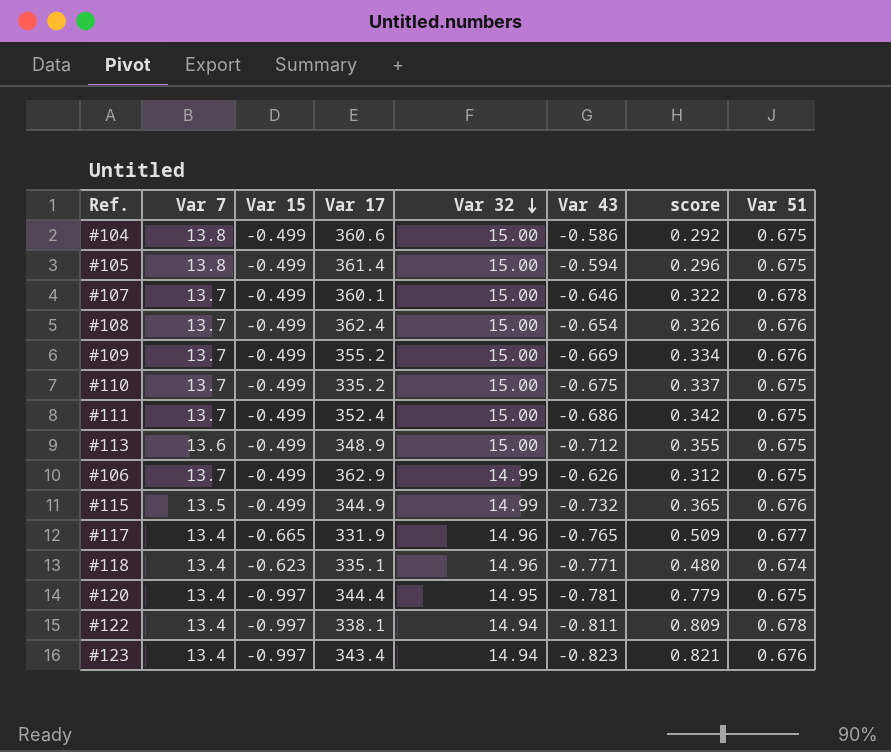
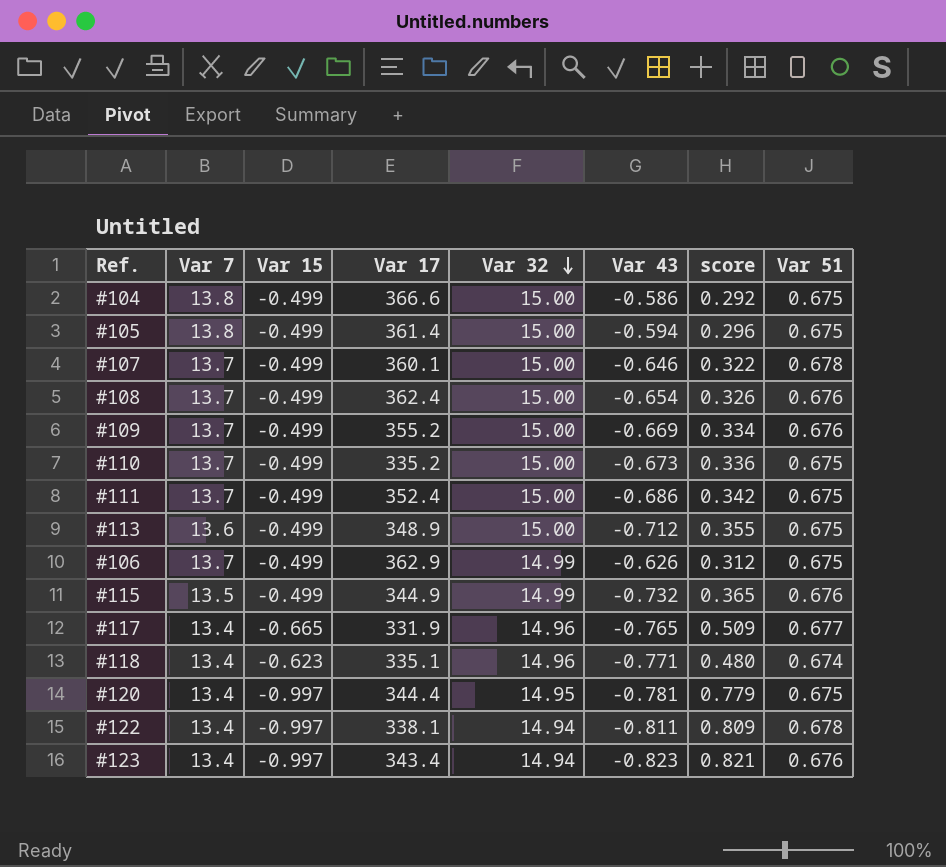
#104 | Var 17: 360.6 -> 366.6
#110 | Var 43: -0.675 -> -0.673
#110 | score: 0.337 -> 0.336

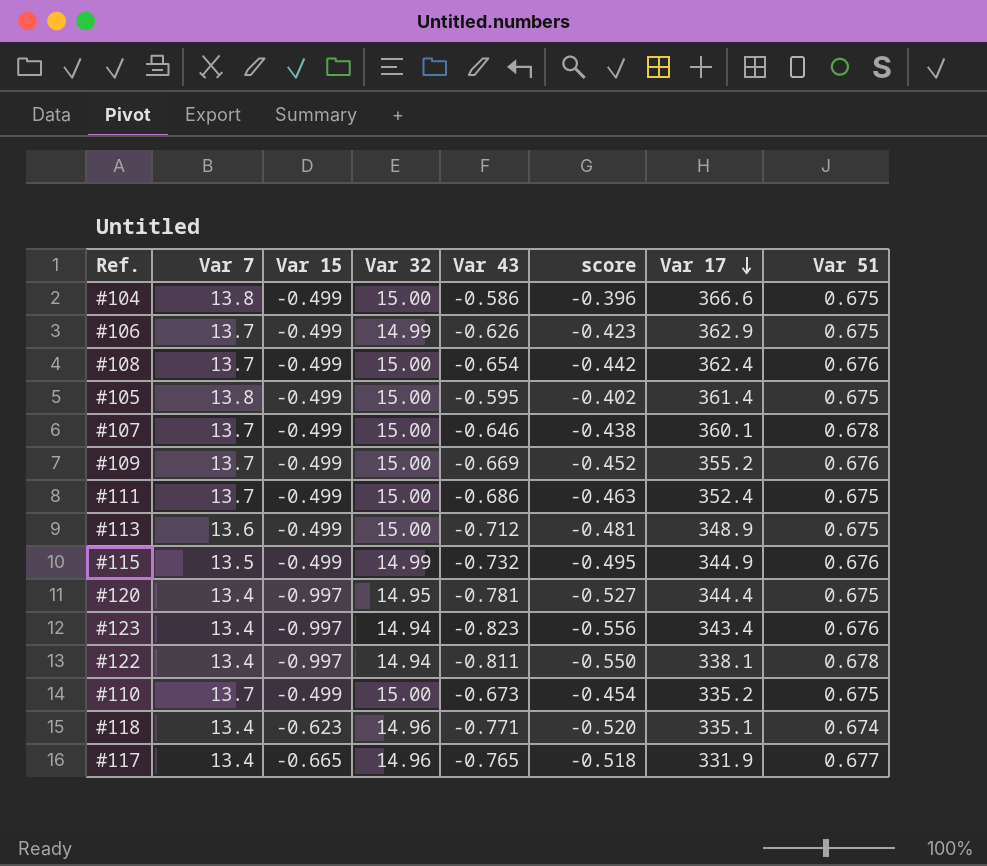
row order: Var 32 descending -> Var 17 descending
column score | formula: [Var 15] * [Var 43] -> [Var 43] * [Var 51]
column Var 17 | position: 4 -> 7
#105 | Var 43: -0.594 -> -0.595

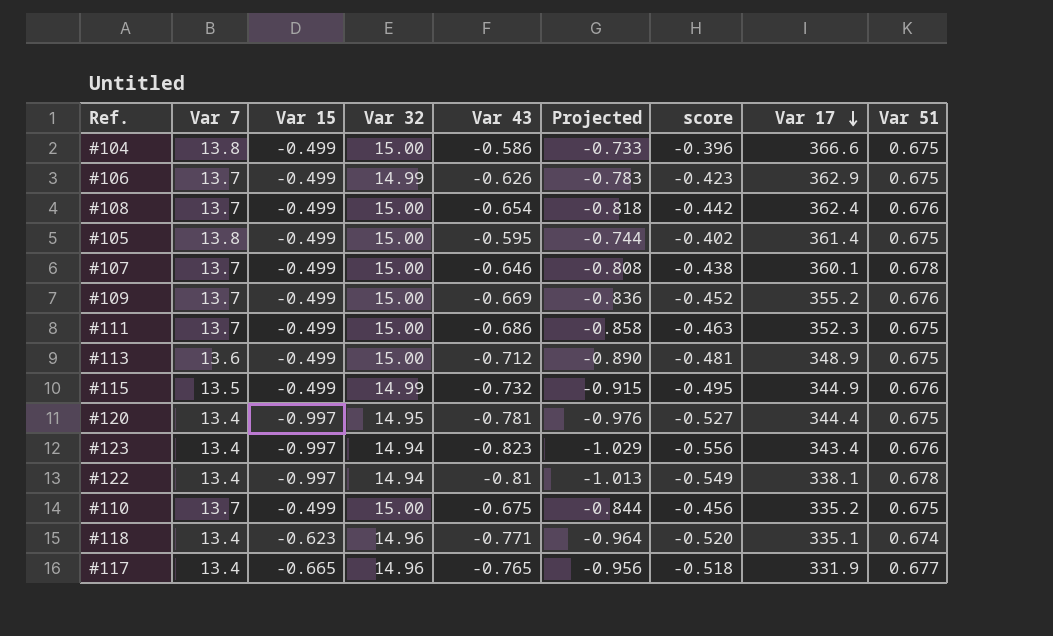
column Projected | formula: none -> [Var 43] * 1.25
#111 | Var 17: 352.4 -> 352.3
#122 | Var 43: -0.811 -> -0.81
#122 | score: -0.550 -> -0.549
#110 | Var 43: -0.673 -> -0.675
#110 | score: -0.454 -> -0.456

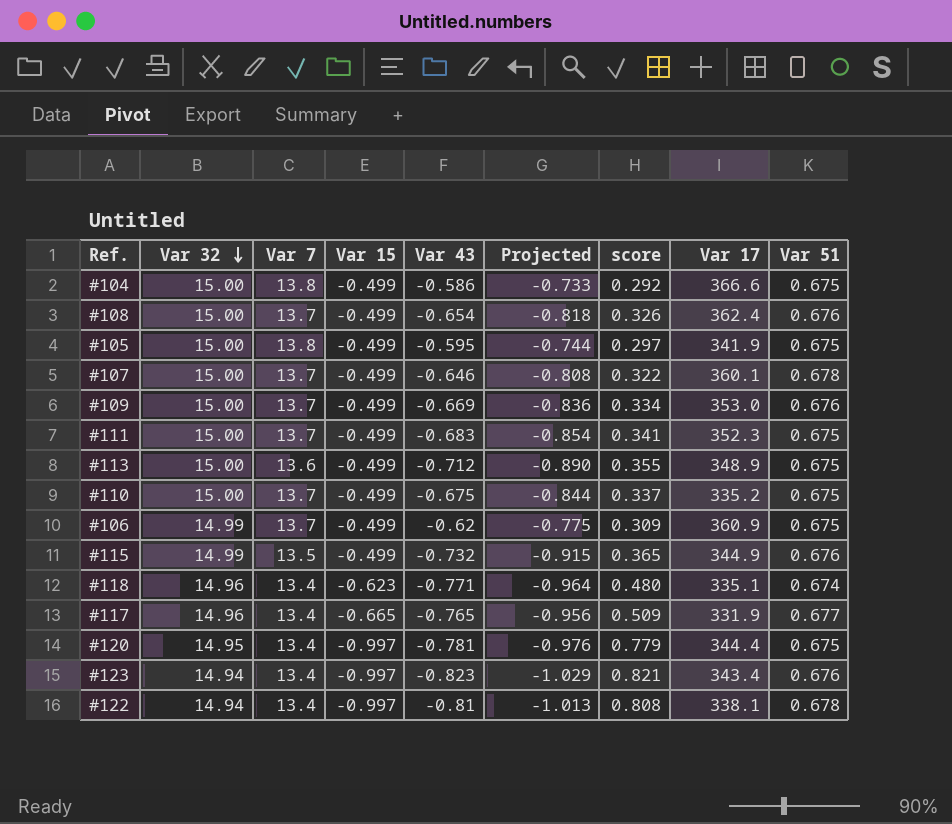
row order: Var 17 descending -> Var 32 descending
column Var 32 | position: 4 -> 2
column score | formula: [Var 43] * [Var 51] -> [Var 15] * [Var 43]
#105 | Var 17: 361.4 -> 341.9
#109 | Var 17: 355.2 -> 353.0
#111 | Var 43: -0.686 -> -0.683
#111 | Projected: -0.858 -> -0.854
#106 | Var 43: -0.626 -> -0.62
#106 | Projected: -0.783 -> -0.775
#106 | Var 17: 362.9 -> 360.9

